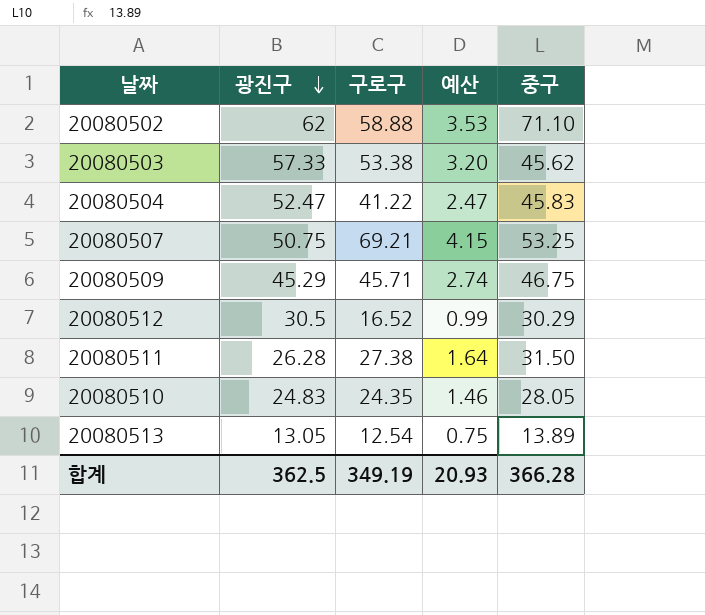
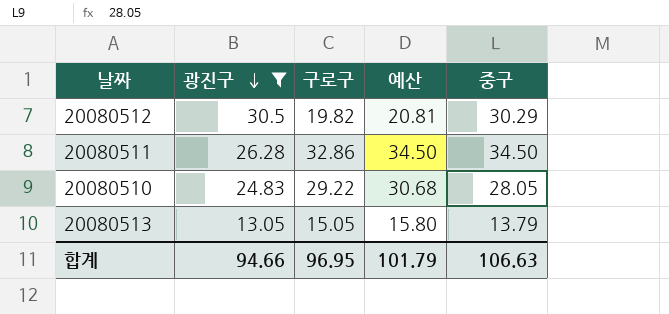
filter: none -> 광진구 <= 30.5
column 예산 | formula: [구로구] * 0.06 -> [구로구] * 1.05
20080512 | 구로구: 16.52 -> 19.82
20080511 | 구로구: 27.38 -> 32.86
20080511 | 중구: 31.50 -> 34.50
20080510 | 구로구: 24.35 -> 29.22
20080513 | 구로구: 12.54 -> 15.05
20080513 | 중구: 13.89 -> 13.79
합계 | 광진구: 362.5 -> 94.66
합계 | 구로구: 349.19 -> 96.95
합계 | 예산: 20.93 -> 101.79
합계 | 중구: 366.28 -> 106.63

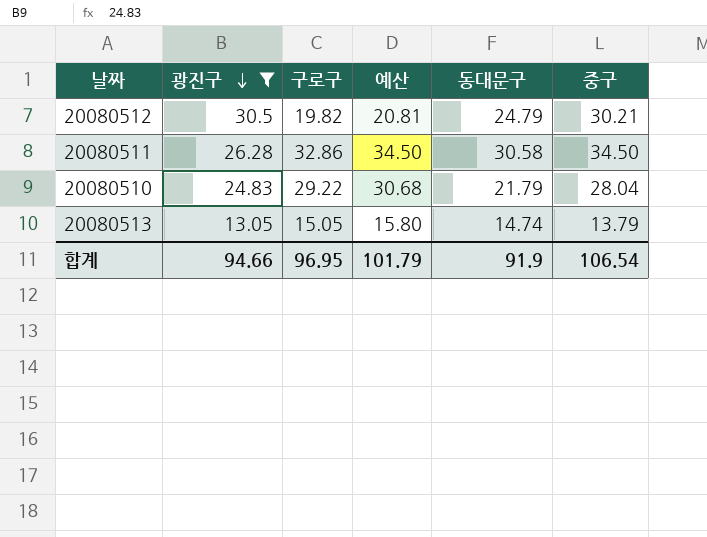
column 동대문구 | position: none -> 5
20080512 | 중구: 30.29 -> 30.21
20080510 | 중구: 28.05 -> 28.04
합계 | 중구: 106.63 -> 106.54

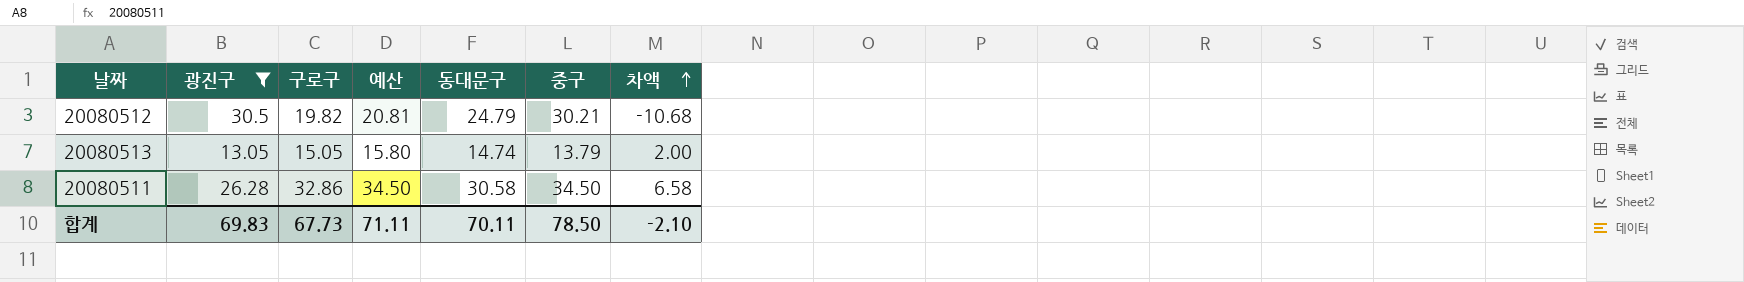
row order: 광진구 descending -> 차액 ascending
column 차액 | formula: none -> [구로구] - [광진구]
row 20080510: 24.83 | 29.22 | 30.68 | 21.79 | 28.04 -> none
합계 | 광진구: 94.66 -> 69.83
합계 | 구로구: 96.95 -> 67.73
합계 | 예산: 101.79 -> 71.11
합계 | 동대문구: 91.9 -> 70.11
합계 | 중구: 106.54 -> 78.50

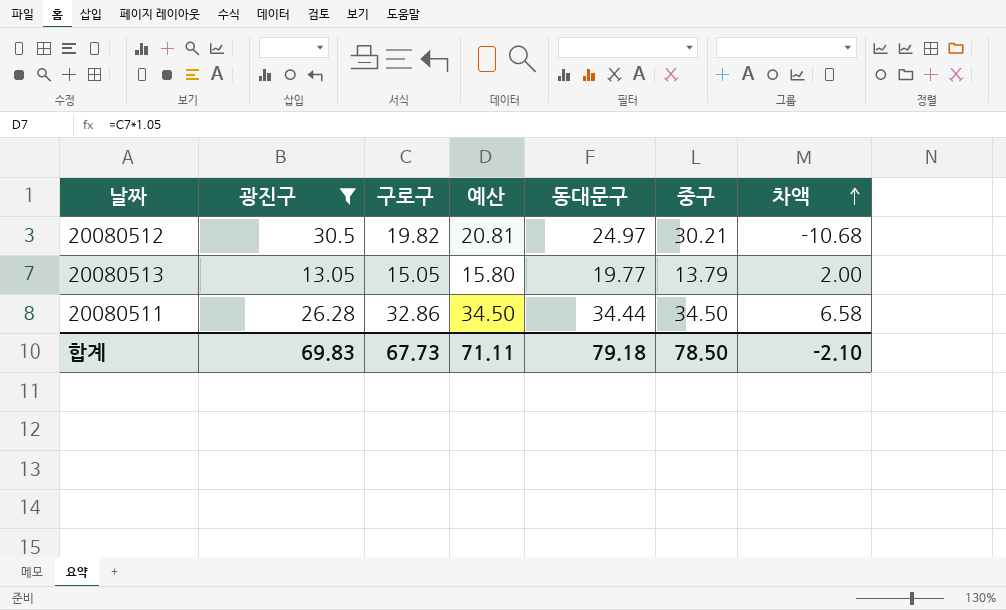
20080512 | 동대문구: 24.79 -> 24.97
20080513 | 동대문구: 14.74 -> 19.77
20080511 | 동대문구: 30.58 -> 34.44
합계 | 동대문구: 70.11 -> 79.18

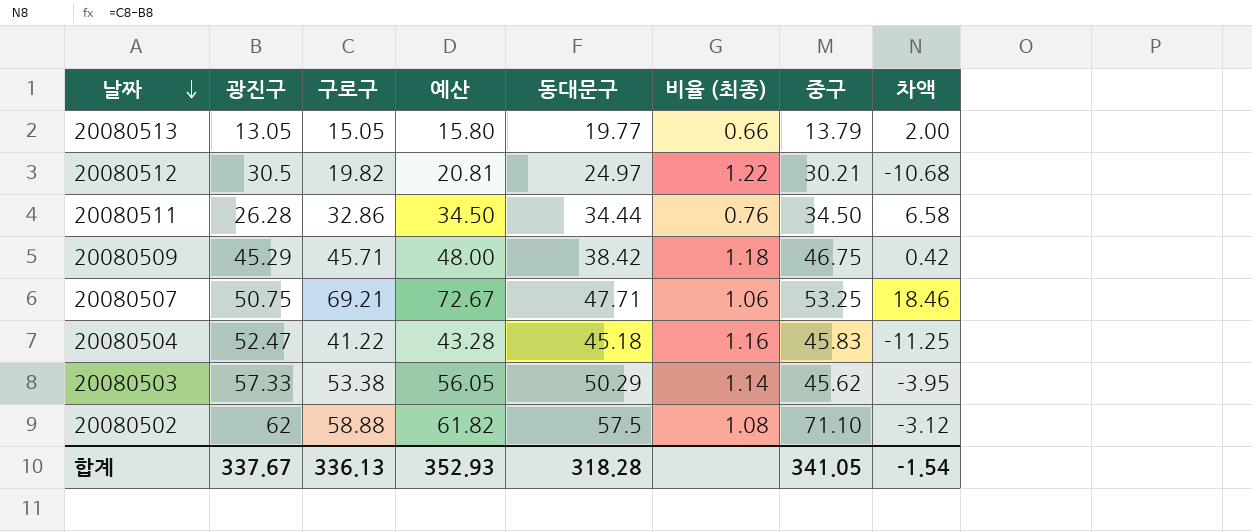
filter: 광진구 <= 30.5 -> none
row order: 차액 ascending -> 날짜 descending
column 비율 (최종) | formula: none -> [광진구] / [동대문구]
합계 | 광진구: 69.83 -> 337.67
합계 | 구로구: 67.73 -> 336.13
합계 | 예산: 71.11 -> 352.93
합계 | 동대문구: 79.18 -> 318.28
합계 | 중구: 78.50 -> 341.05
합계 | 차액: -2.10 -> -1.54

